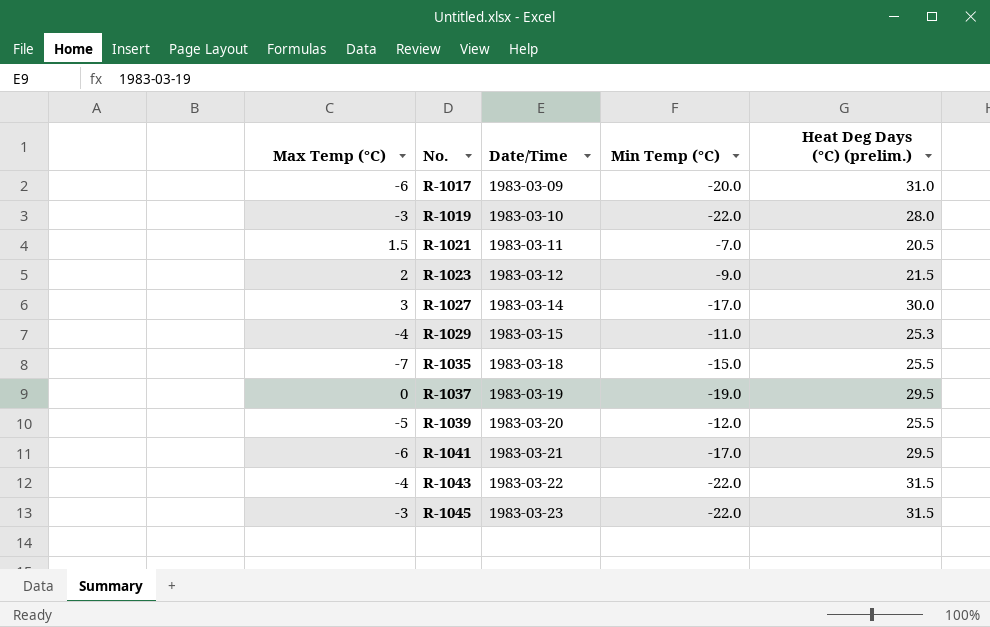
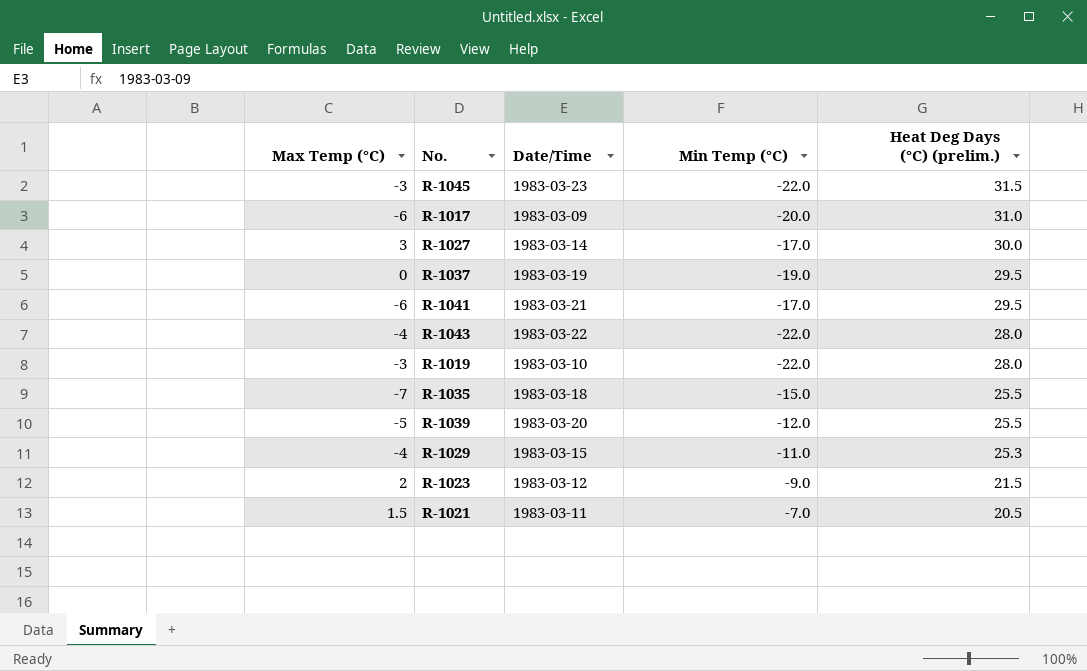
row order: No. ascending -> Heat Deg Days (°C) (prelim.) descending
R-1043 | Heat Deg Days (°C) (prelim.): 31.5 -> 28.0

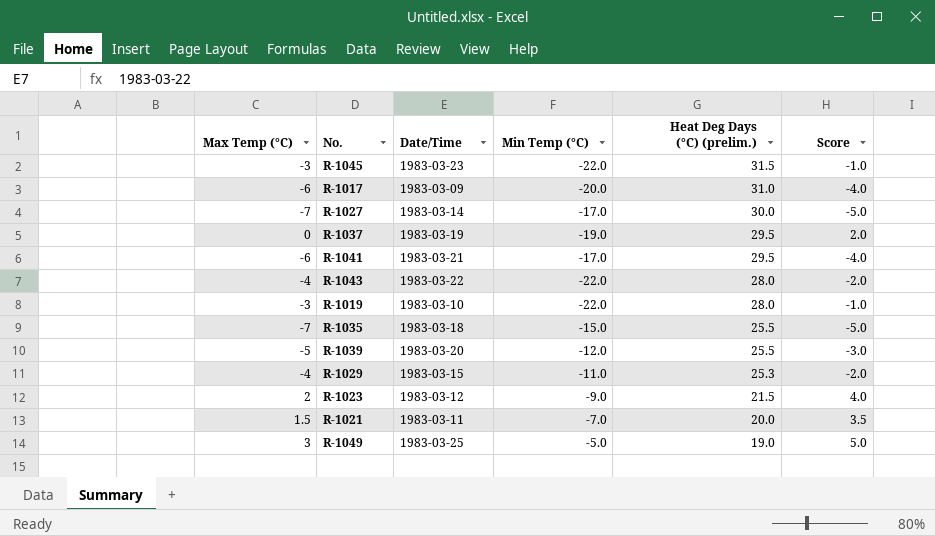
column Score | formula: none -> [Max Temp (°C)] + 2
R-1027 | Max Temp (°C): 3 -> -7
R-1021 | Heat Deg Days (°C) (prelim.): 20.5 -> 20.0
row R-1049: none -> 3 | 1983-03-25 | -5.0 | 19.0 | 5.0

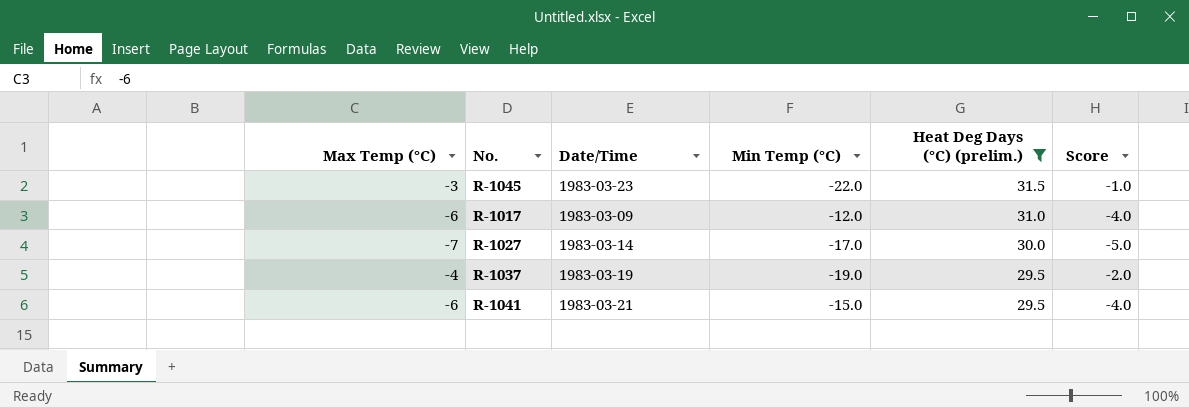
filter: none -> Heat Deg Days (°C) (prelim.) >= 29.5
R-1017 | Min Temp (°C): -20.0 -> -12.0
R-1037 | Max Temp (°C): 0 -> -4
R-1037 | Score: 2.0 -> -2.0
R-1041 | Min Temp (°C): -17.0 -> -15.0

